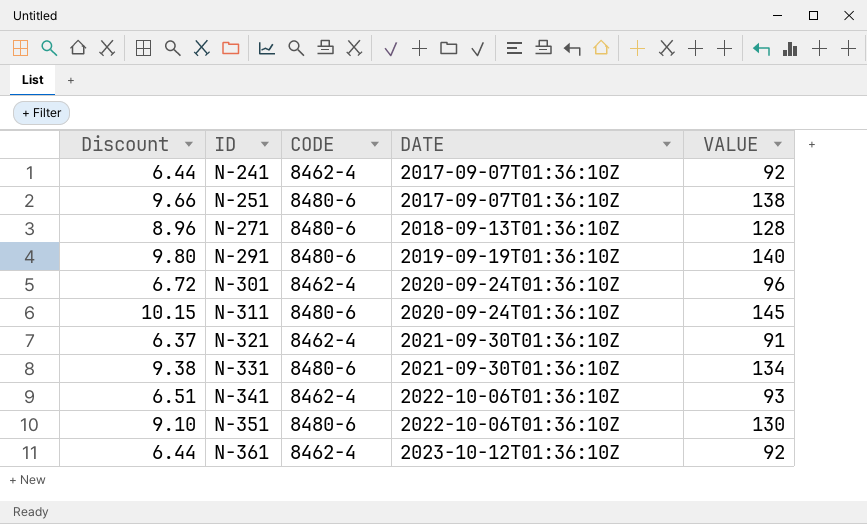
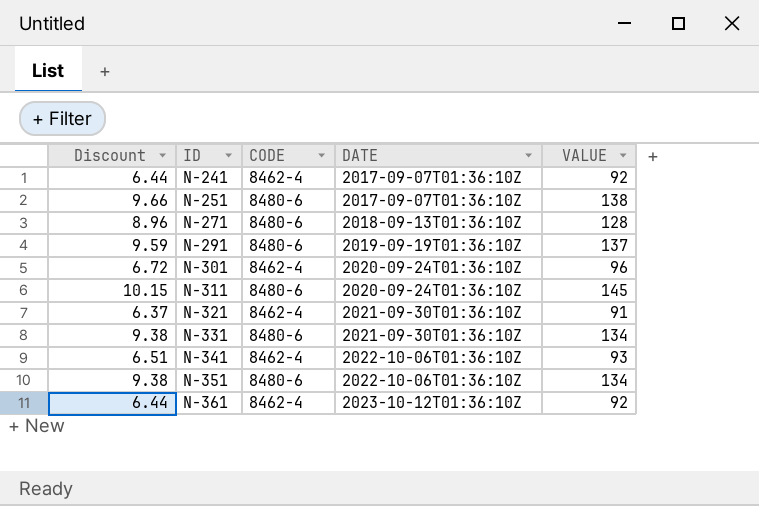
N-291 | Discount: 9.80 -> 9.59
N-291 | VALUE: 140 -> 137
N-351 | Discount: 9.10 -> 9.38
N-351 | VALUE: 130 -> 134

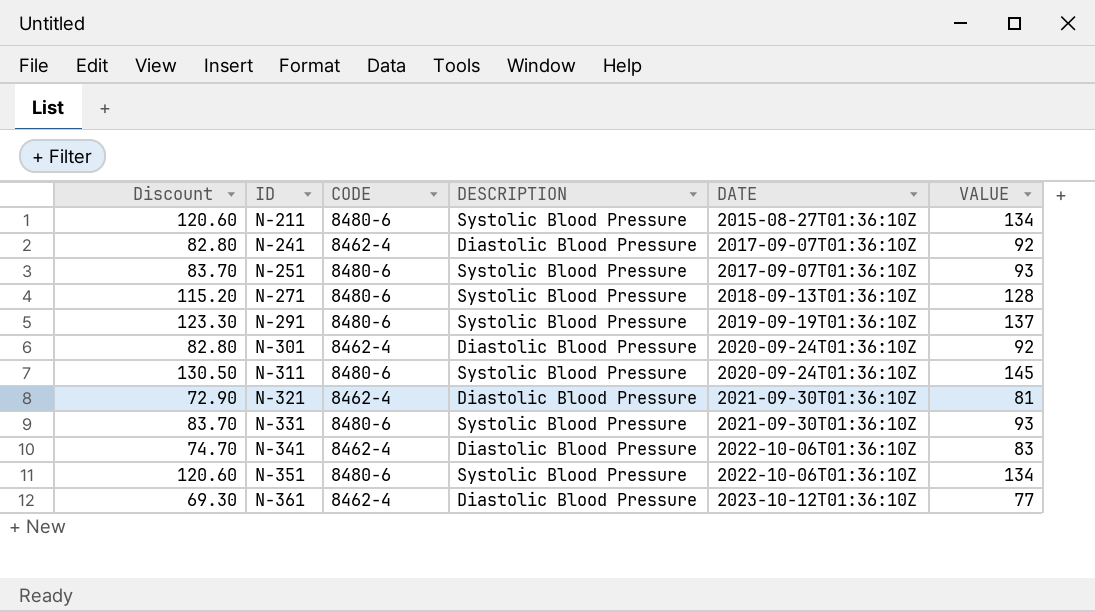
column Discount | formula: [VALUE] * 0.07 -> [VALUE] * 0.9
column DESCRIPTION | position: none -> 4
row N-211: none -> 120.60 | 8480-6 | Systolic Blood Pressure | 2015-08-27T01:36:10Z | 134
N-251 | VALUE: 138 -> 93
N-301 | VALUE: 96 -> 92
N-321 | VALUE: 91 -> 81
N-331 | VALUE: 134 -> 93
N-341 | VALUE: 93 -> 83
N-361 | VALUE: 92 -> 77

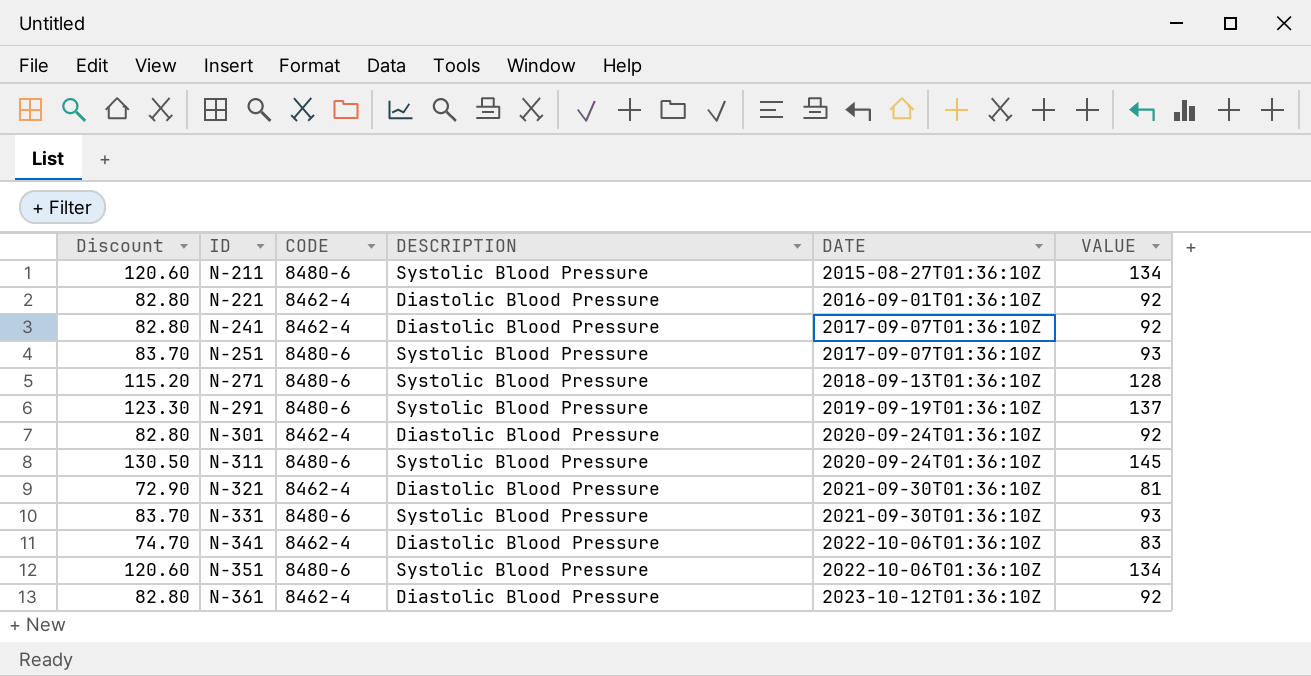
row N-221: none -> 82.80 | 8462-4 | Diastolic Blood Pressure | 2016-09-01T01:36:10Z | 92
N-361 | Discount: 69.30 -> 82.80
N-361 | VALUE: 77 -> 92

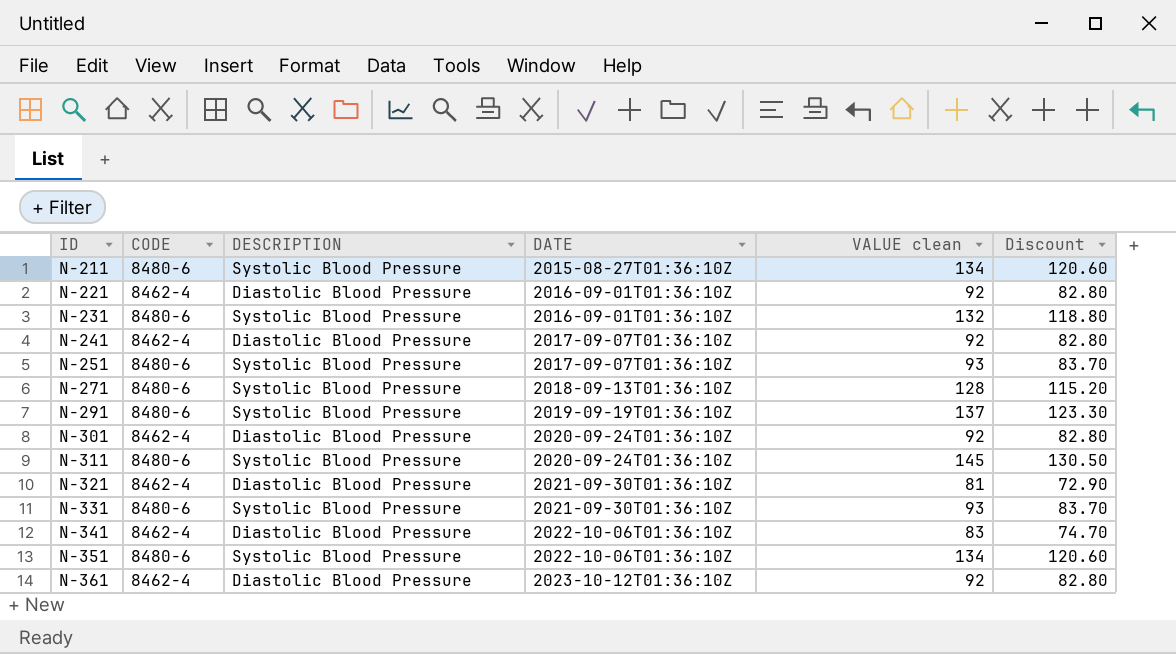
column name: VALUE -> VALUE clean
column Discount | position: 1 -> 6
row N-231: none -> 8480-6 | Systolic Blood Pressure | 2016-09-01T01:36:10Z | 132 | 118.80

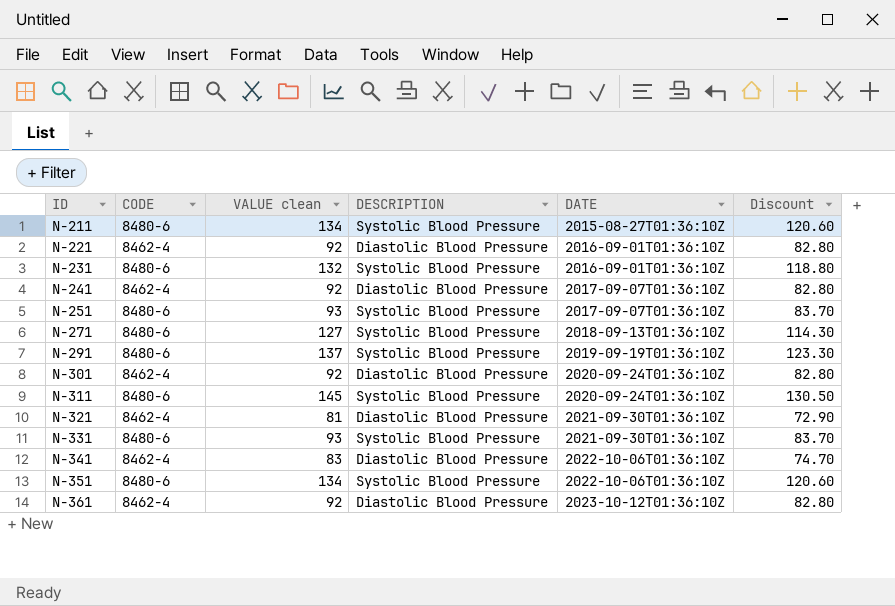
column VALUE clean | position: 5 -> 3
N-271 | VALUE clean: 128 -> 127
N-271 | Discount: 115.20 -> 114.30

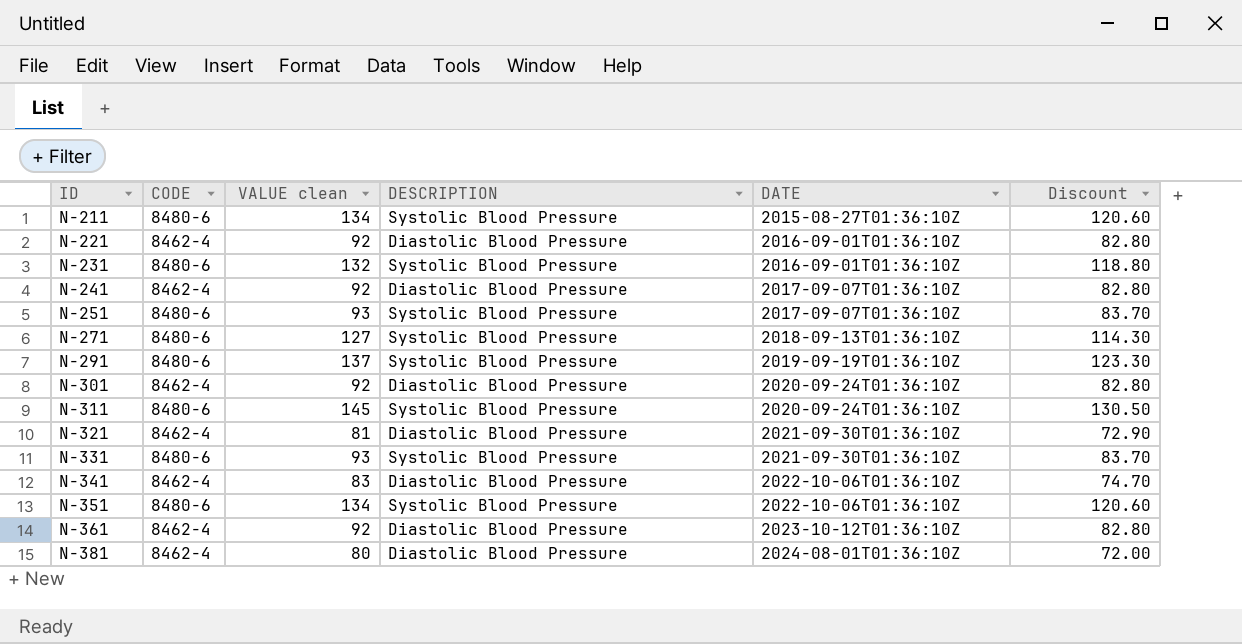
row N-381: none -> 8462-4 | 80 | Diastolic Blood Pressure | 2024-08-01T01:36:10Z | 72.00

